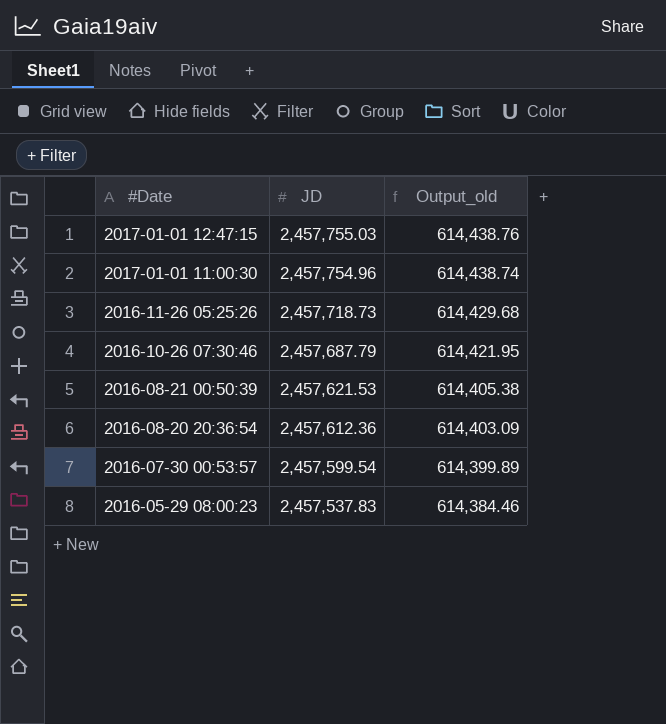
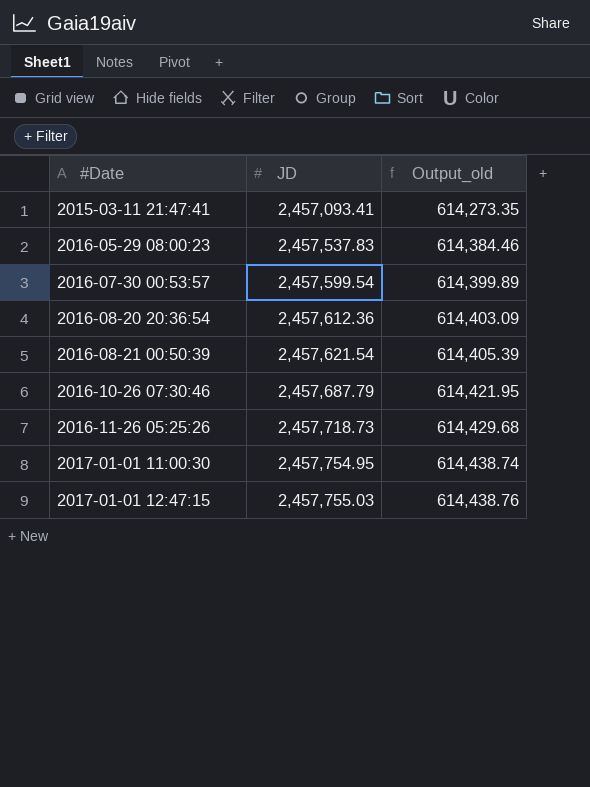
row order: #Date descending -> #Date ascending
row 2015-03-11 21:47:41: none -> 2,457,093.41 | 614,273.35
2016-08-21 00:50:39 | JD: 2,457,621.53 -> 2,457,621.54
2016-08-21 00:50:39 | Output_old: 614,405.38 -> 614,405.39
2017-01-01 11:00:30 | JD: 2,457,754.96 -> 2,457,754.95

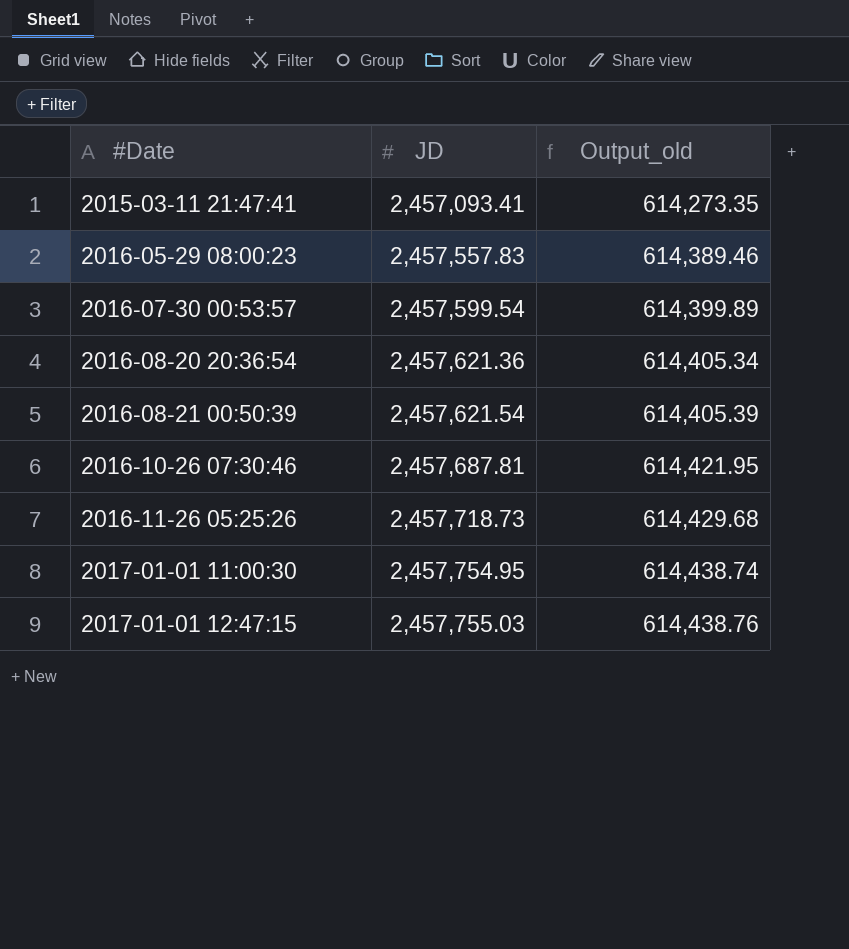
2016-05-29 08:00:23 | JD: 2,457,537.83 -> 2,457,557.83
2016-05-29 08:00:23 | Output_old: 614,384.46 -> 614,389.46
2016-08-20 20:36:54 | JD: 2,457,612.36 -> 2,457,621.36
2016-08-20 20:36:54 | Output_old: 614,403.09 -> 614,405.34
2016-10-26 07:30:46 | JD: 2,457,687.79 -> 2,457,687.81

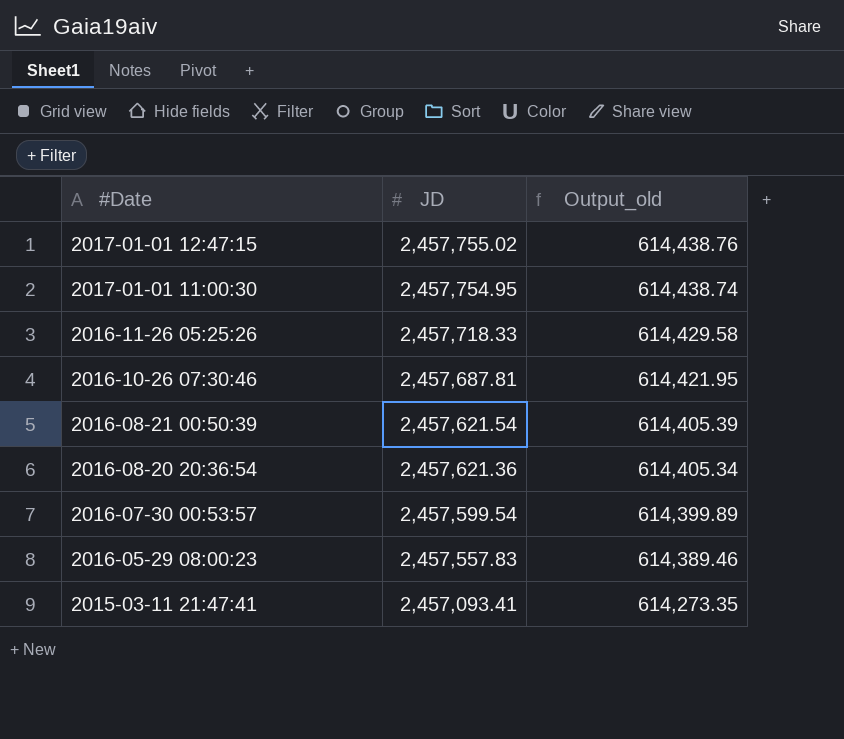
row order: #Date ascending -> #Date descending
2017-01-01 12:47:15 | JD: 2,457,755.03 -> 2,457,755.02
2016-11-26 05:25:26 | JD: 2,457,718.73 -> 2,457,718.33
2016-11-26 05:25:26 | Output_old: 614,429.68 -> 614,429.58

